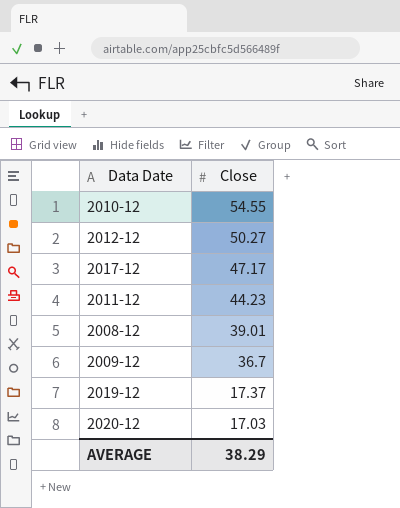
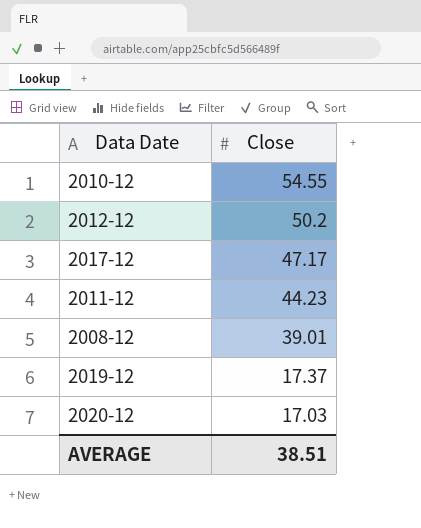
row 2009-12: 36.7 -> none
2012-12 | Close: 50.27 -> 50.2
AVERAGE | Close: 38.29 -> 38.51

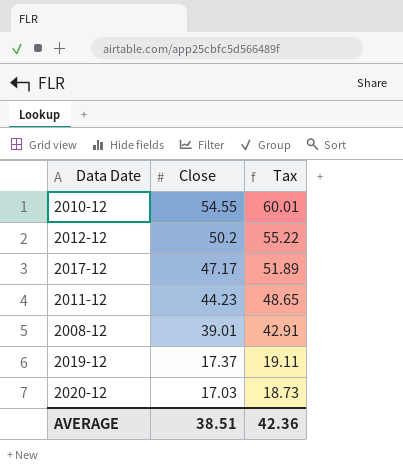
column Tax | formula: none -> [Close] * 1.1

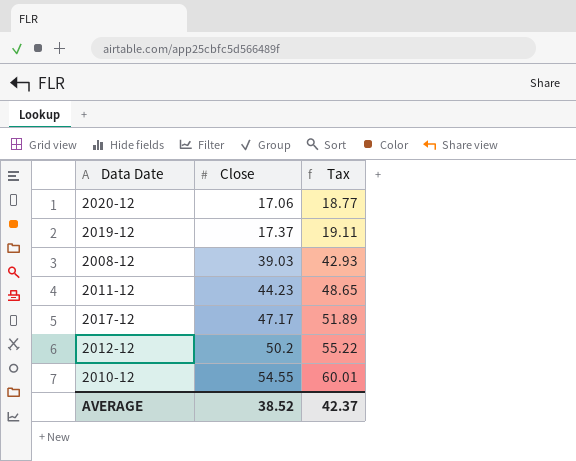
row order: Close descending -> Close ascending
2020-12 | Close: 17.03 -> 17.06
2020-12 | Tax: 18.73 -> 18.77
2008-12 | Close: 39.01 -> 39.03
2008-12 | Tax: 42.91 -> 42.93
AVERAGE | Close: 38.51 -> 38.52
AVERAGE | Tax: 42.36 -> 42.37

